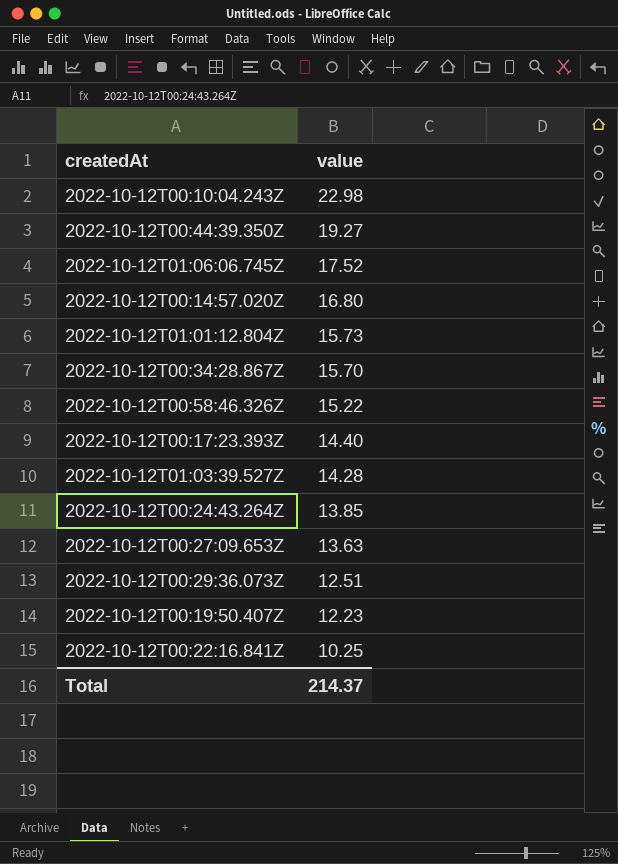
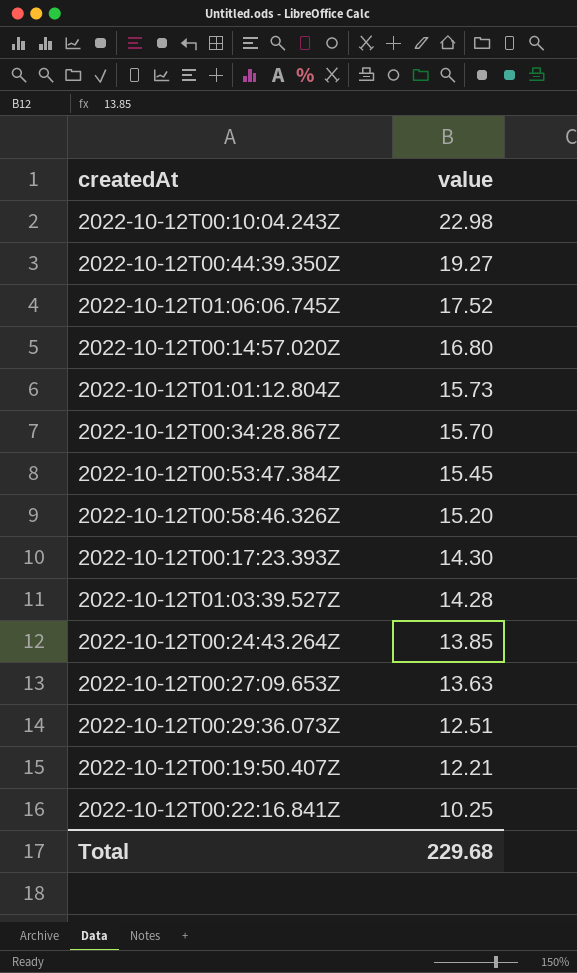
row 2022-10-12T00:53:47.384Z: none -> 15.45
2022-10-12T00:58:46.326Z | value: 15.22 -> 15.20
2022-10-12T00:17:23.393Z | value: 14.40 -> 14.30
2022-10-12T00:19:50.407Z | value: 12.23 -> 12.21
Total | value: 214.37 -> 229.68

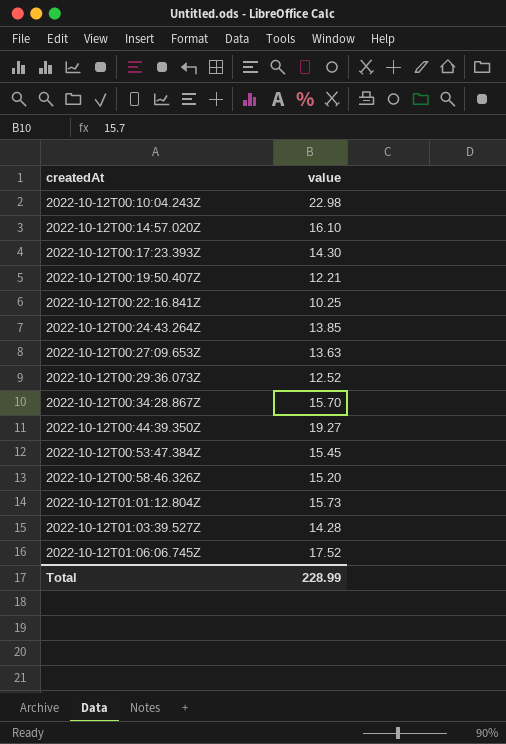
row order: value descending -> createdAt ascending
2022-10-12T00:14:57.020Z | value: 16.80 -> 16.10
2022-10-12T00:29:36.073Z | value: 12.51 -> 12.52
Total | value: 229.68 -> 228.99

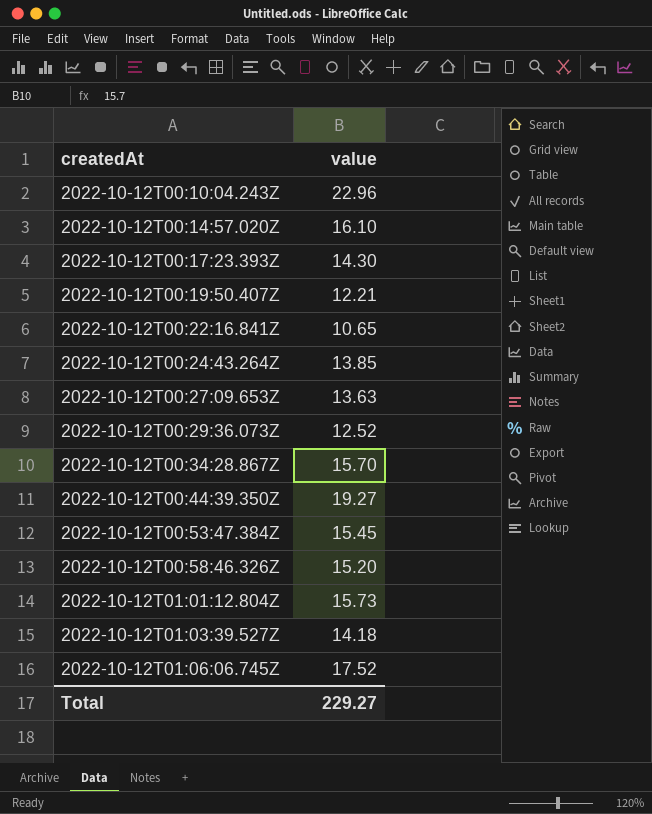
2022-10-12T00:10:04.243Z | value: 22.98 -> 22.96
2022-10-12T00:22:16.841Z | value: 10.25 -> 10.65
2022-10-12T01:03:39.527Z | value: 14.28 -> 14.18
Total | value: 228.99 -> 229.27

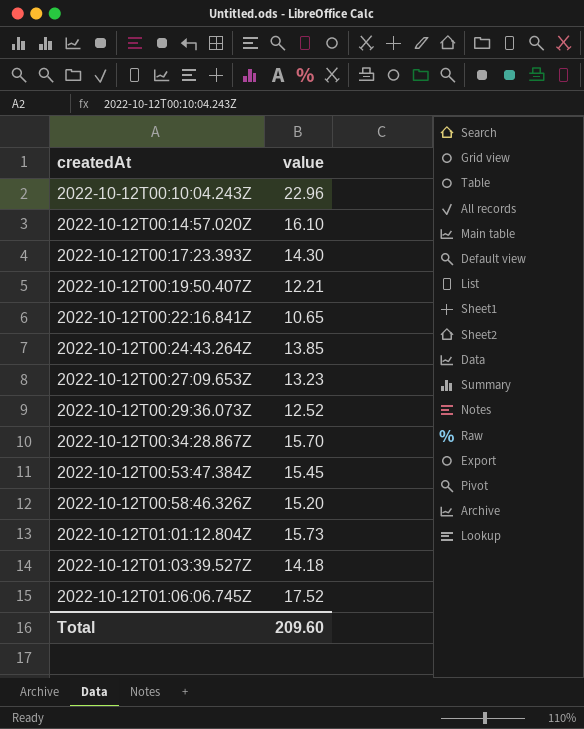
row 2022-10-12T00:44:39.350Z: 19.27 -> none
2022-10-12T00:27:09.653Z | value: 13.63 -> 13.23
Total | value: 229.27 -> 209.60

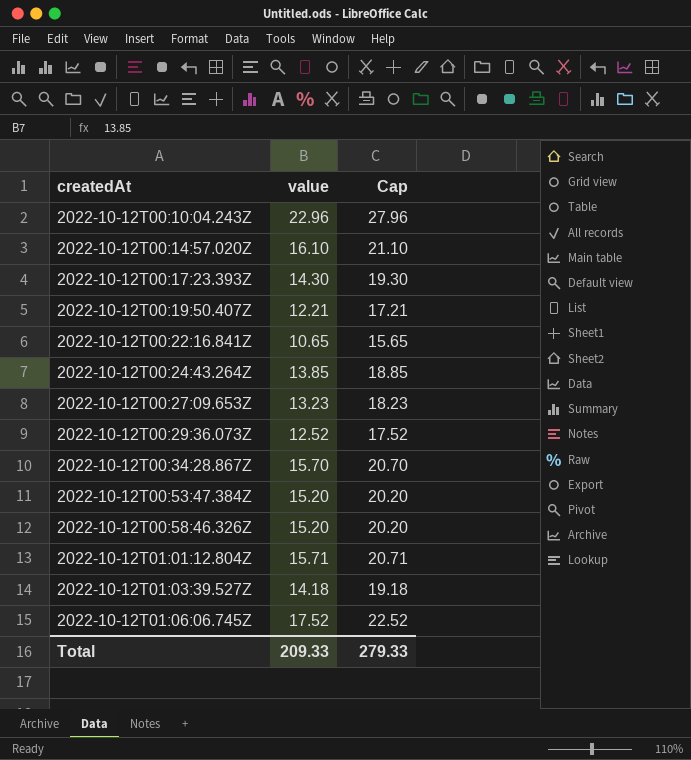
column Cap | formula: none -> [value] + 5
2022-10-12T00:53:47.384Z | value: 15.45 -> 15.20
2022-10-12T01:01:12.804Z | value: 15.73 -> 15.71
Total | value: 209.60 -> 209.33

